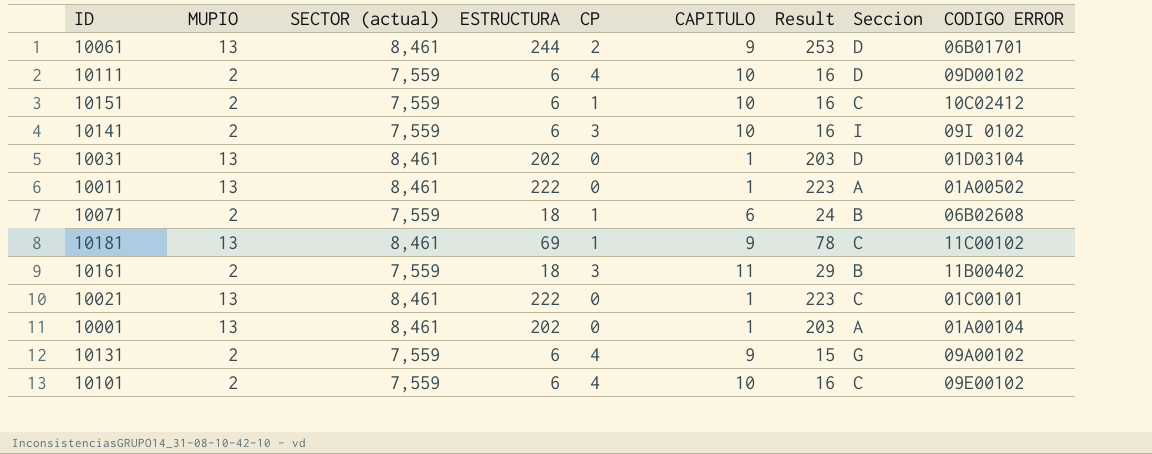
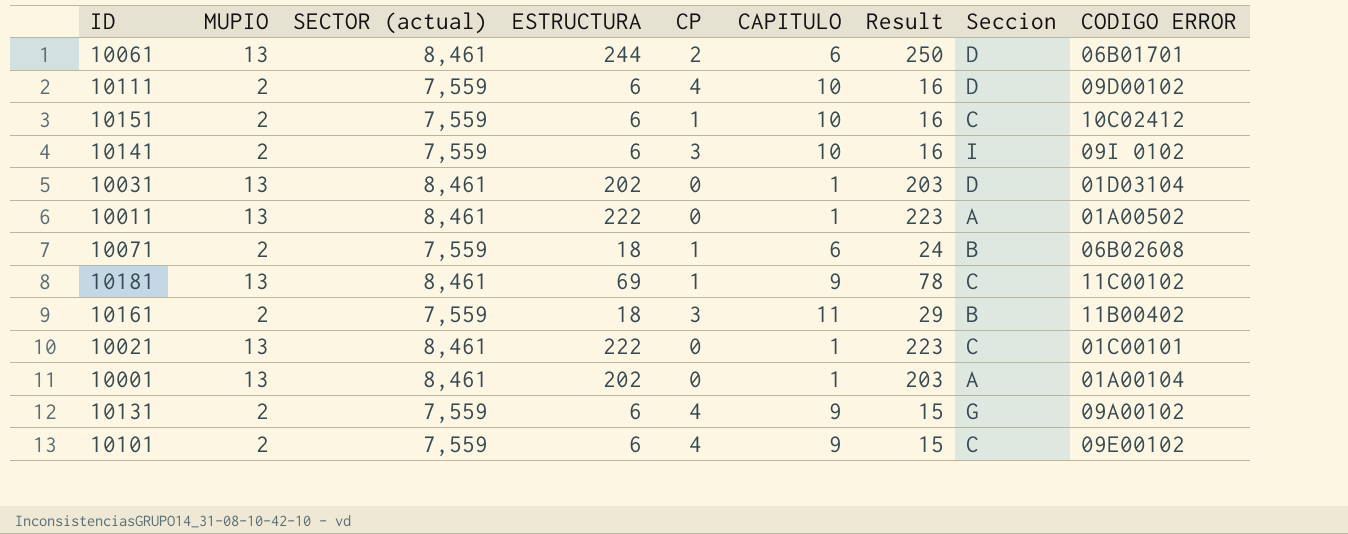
10061 | CAPITULO: 9 -> 6
10061 | Result: 253 -> 250
10101 | CAPITULO: 10 -> 9
10101 | Result: 16 -> 15

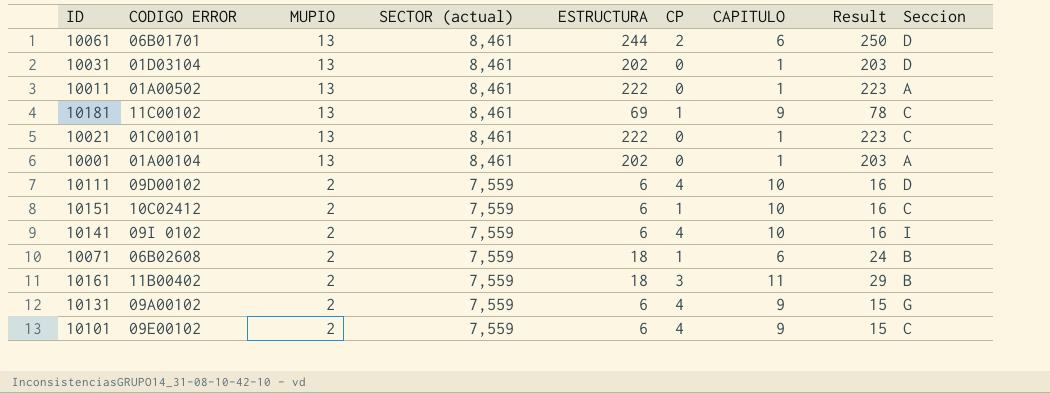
row order: none -> MUPIO descending
column CODIGO ERROR | position: 9 -> 2
10141 | CP: 3 -> 4

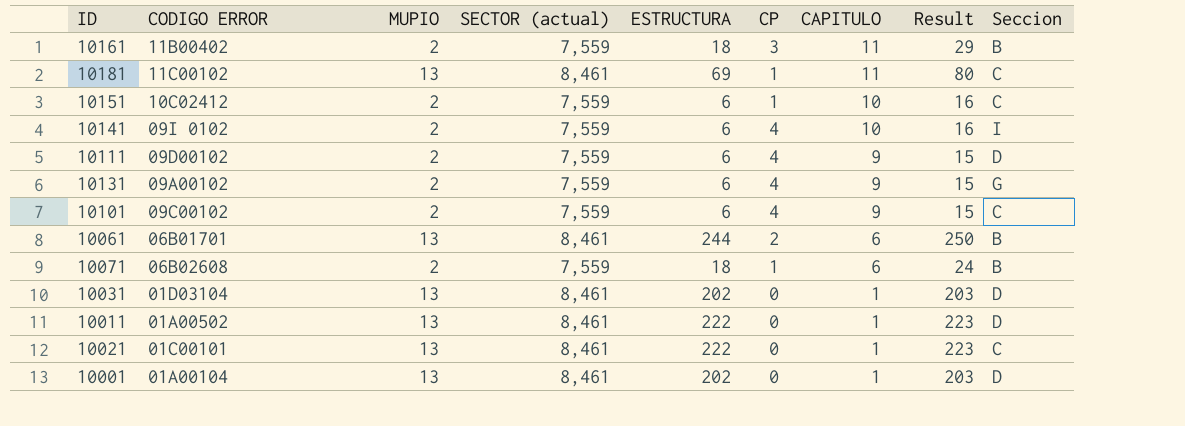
row order: MUPIO descending -> CAPITULO descending
10181 | CAPITULO: 9 -> 11
10181 | Result: 78 -> 80
10111 | CAPITULO: 10 -> 9
10111 | Result: 16 -> 15
10101 | CODIGO ERROR: 09E00102 -> 09C00102
10061 | Seccion: D -> B
10011 | Seccion: A -> D
10001 | Seccion: A -> D

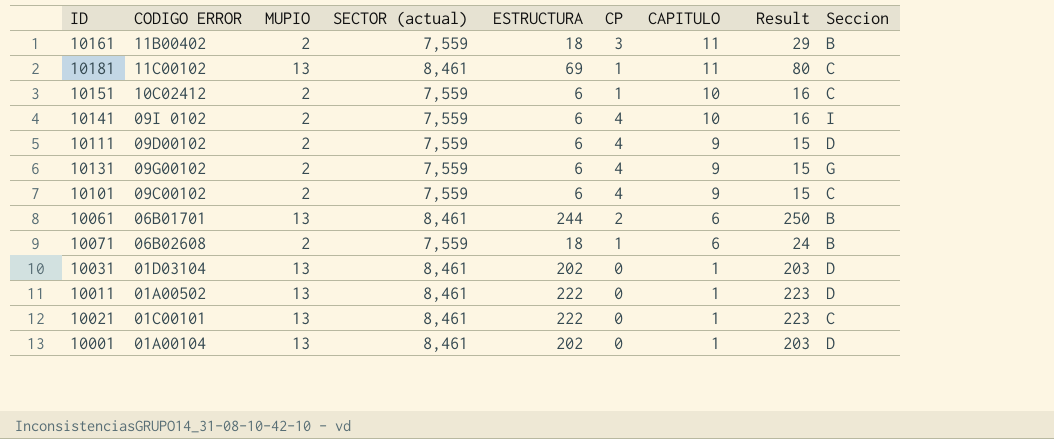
10131 | CODIGO ERROR: 09A00102 -> 09G00102

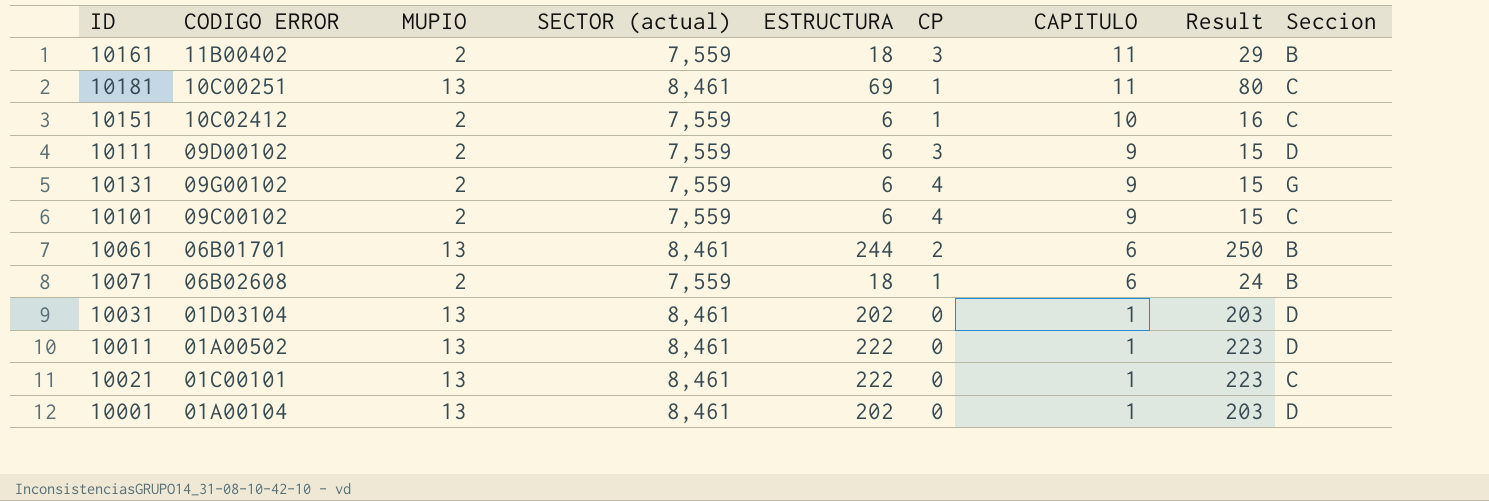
row 10141: 09I 0102 | 2 | 7,559 | 6 | 4 | 10 | 16 | I -> none
10181 | CODIGO ERROR: 11C00102 -> 10C00251
10111 | CP: 4 -> 3

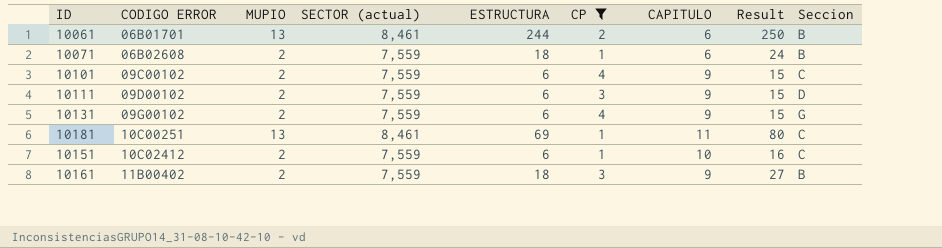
filter: none -> CP != 0
row order: CAPITULO descending -> CODIGO ERROR ascending
10161 | CAPITULO: 11 -> 9
10161 | Result: 29 -> 27

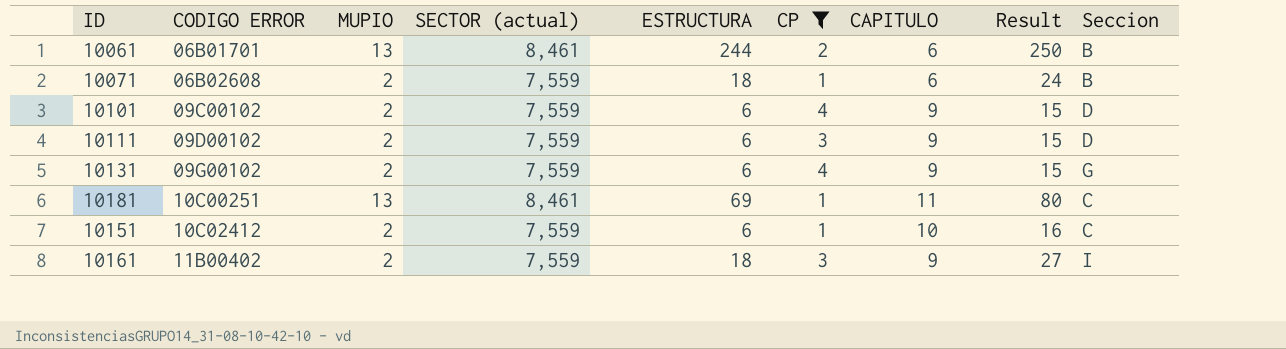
10101 | Seccion: C -> D
10161 | Seccion: B -> I

